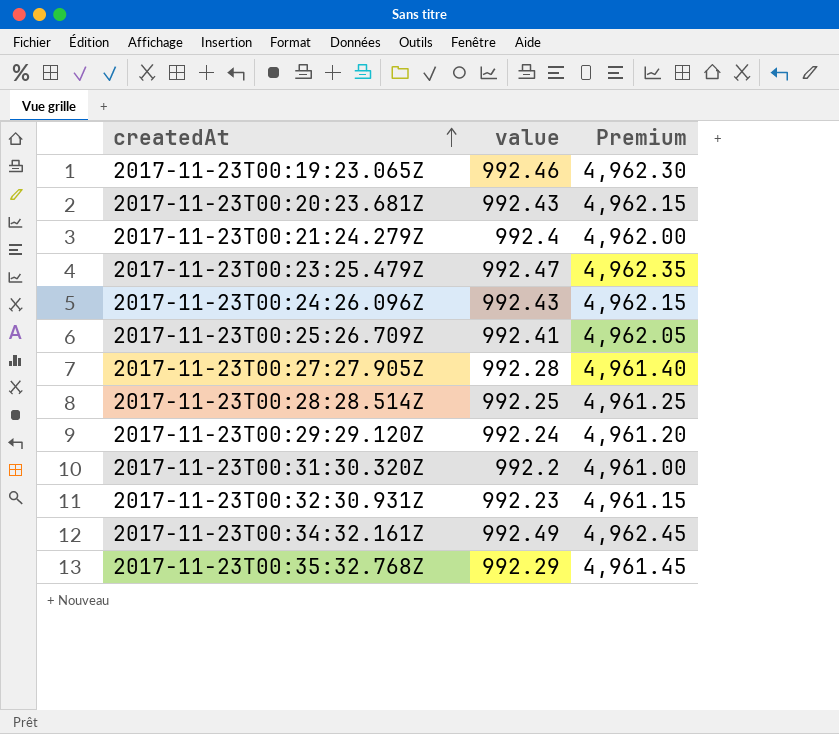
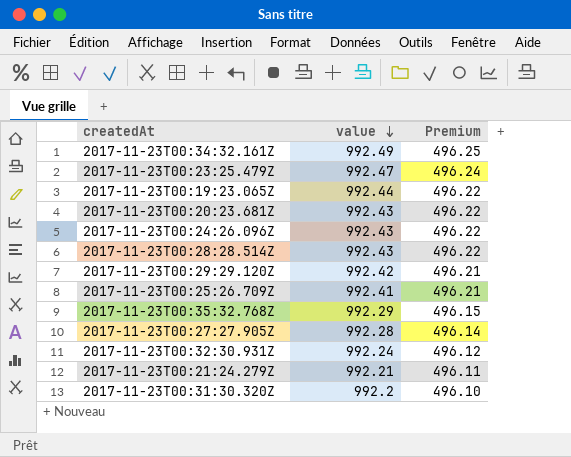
row order: createdAt ascending -> value descending
column Premium | formula: [value] * 5 -> [value] * 0.5
2017-11-23T00:19:23.065Z | value: 992.46 -> 992.44
2017-11-23T00:28:28.514Z | value: 992.25 -> 992.43
2017-11-23T00:29:29.120Z | value: 992.24 -> 992.42
2017-11-23T00:32:30.931Z | value: 992.23 -> 992.24
2017-11-23T00:21:24.279Z | value: 992.4 -> 992.21

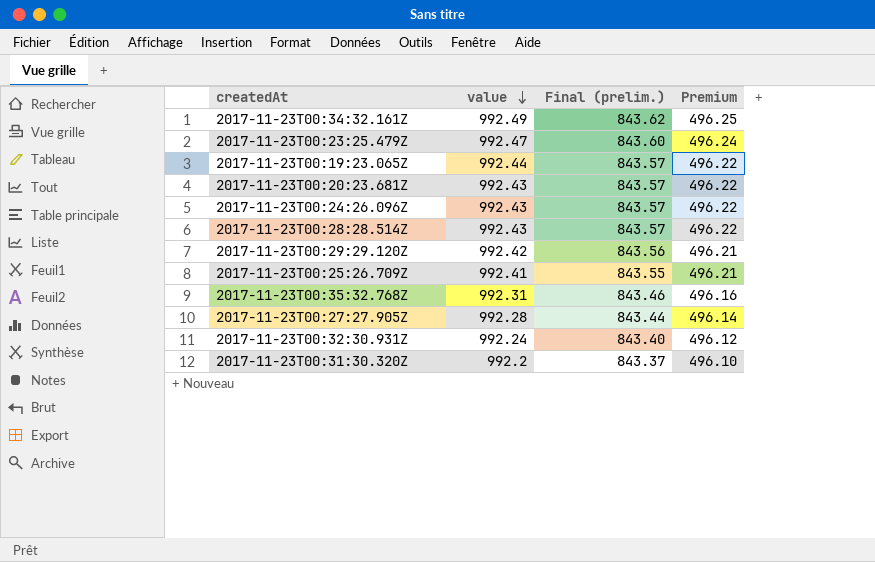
column Final (prelim.) | formula: none -> [value] * 0.85
row 2017-11-23T00:21:24.279Z: 992.21 | 496.11 -> none
2017-11-23T00:35:32.768Z | value: 992.29 -> 992.31
2017-11-23T00:35:32.768Z | Premium: 496.15 -> 496.16

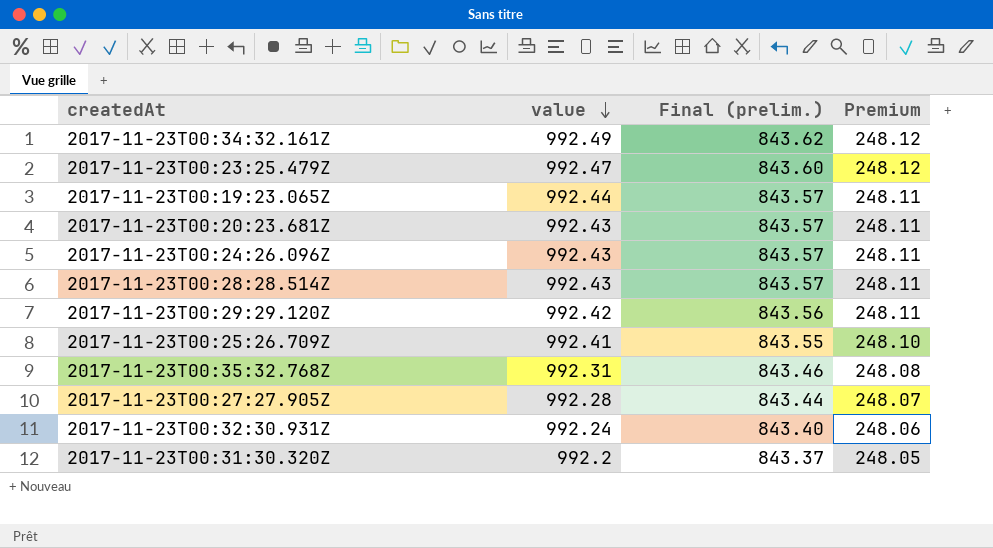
column Premium | formula: [value] * 0.5 -> [value] * 0.25

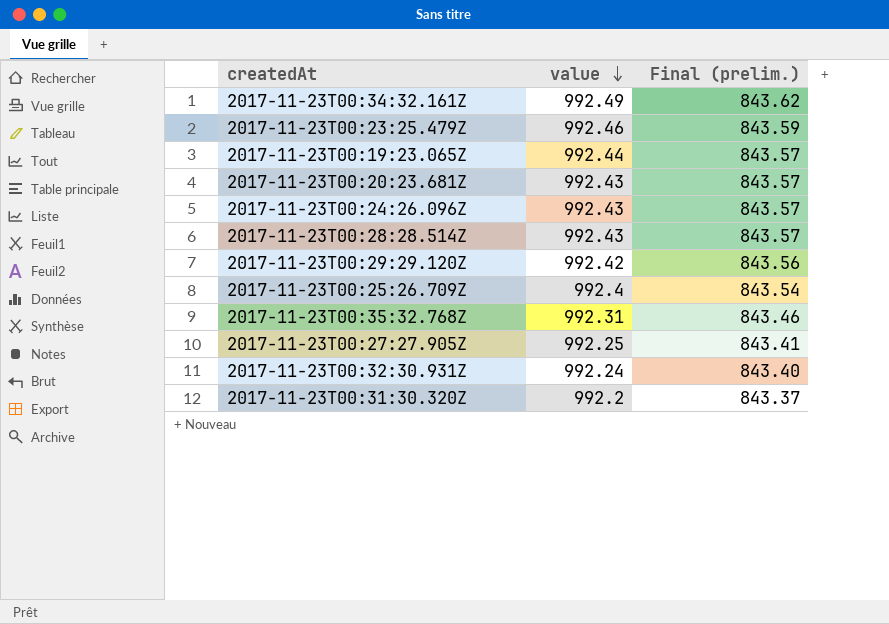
column Premium | formula: [value] * 0.25 -> none
2017-11-23T00:23:25.479Z | value: 992.47 -> 992.46
2017-11-23T00:23:25.479Z | Final (prelim.): 843.60 -> 843.59
2017-11-23T00:25:26.709Z | value: 992.41 -> 992.4
2017-11-23T00:25:26.709Z | Final (prelim.): 843.55 -> 843.54
2017-11-23T00:27:27.905Z | value: 992.28 -> 992.25
2017-11-23T00:27:27.905Z | Final (prelim.): 843.44 -> 843.41

